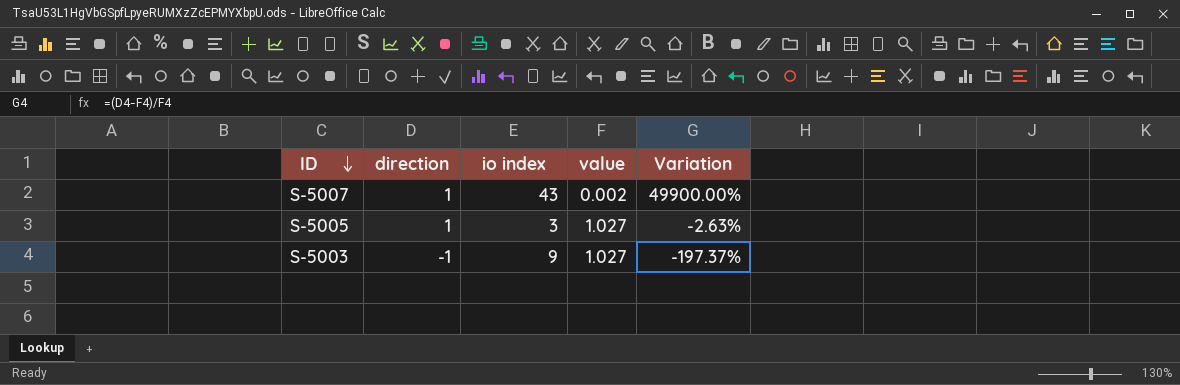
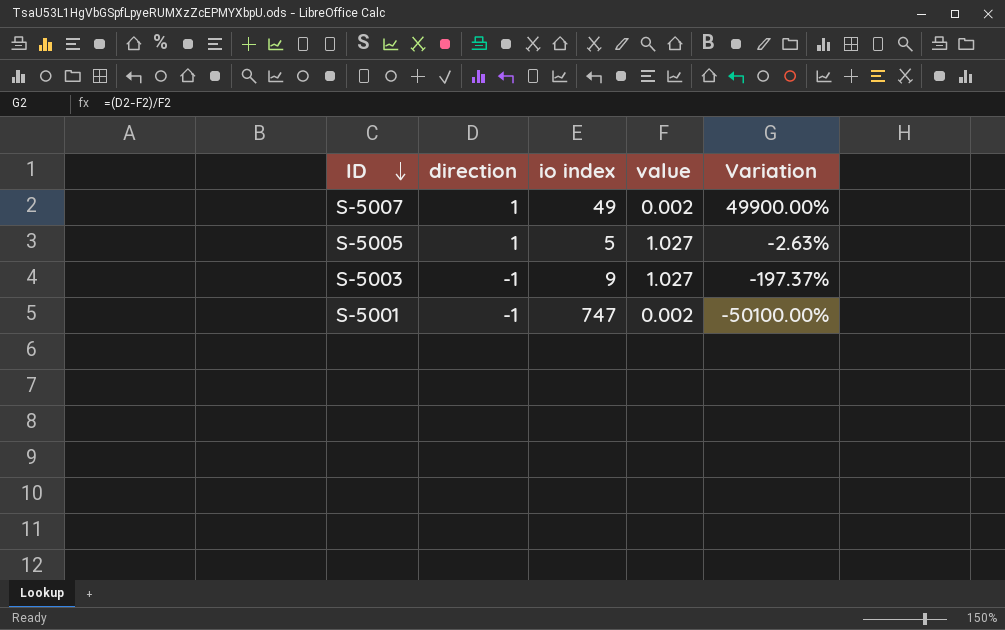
S-5007 | io index: 43 -> 49
S-5005 | io index: 3 -> 5
row S-5001: none -> -1 | 747 | 0.002 | -50100.00%

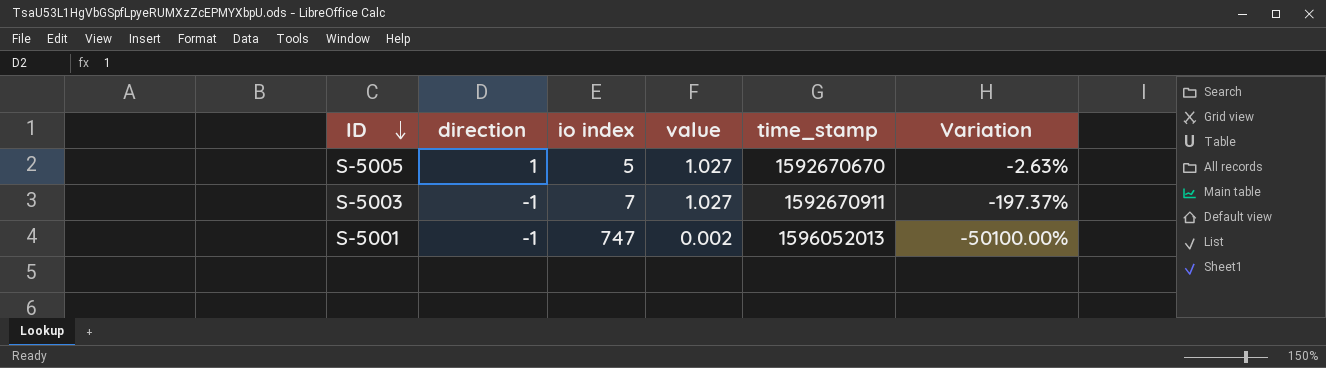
column time_stamp | position: none -> 5
row S-5007: 1 | 49 | 0.002 | 49900.00% -> none
S-5003 | io index: 9 -> 7

